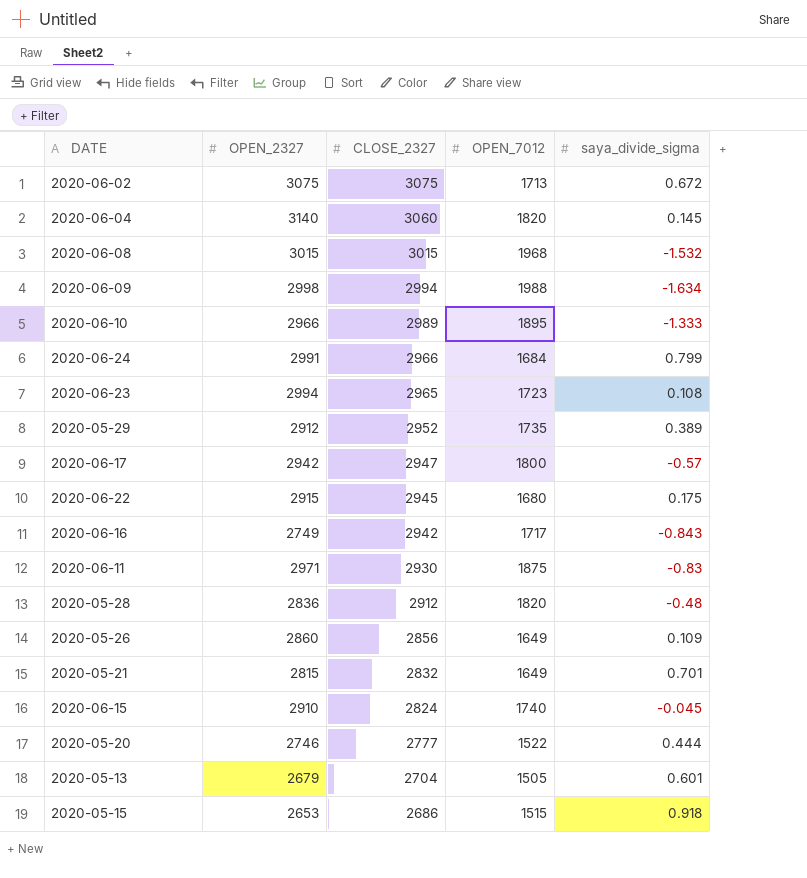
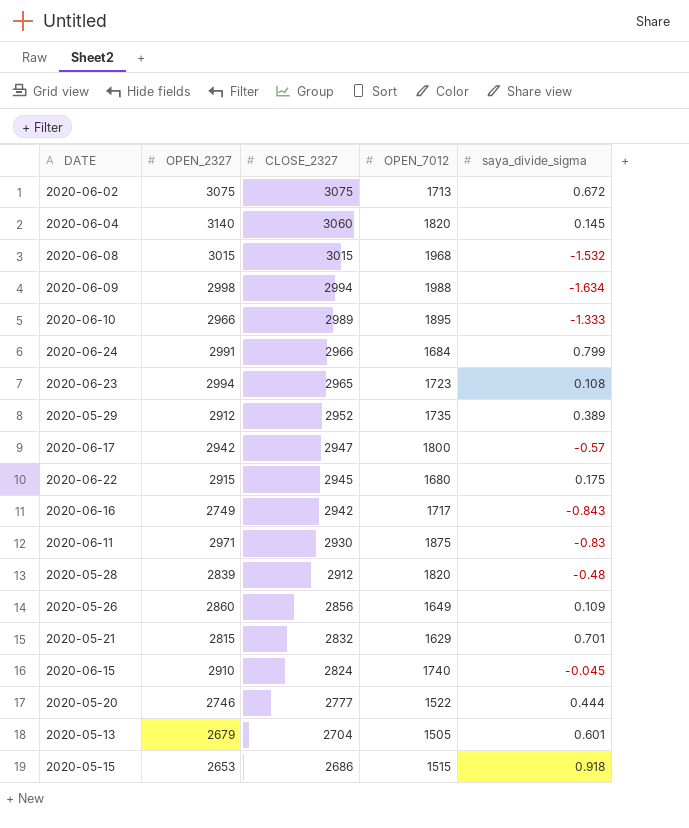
2020-05-28 | OPEN_2327: 2836 -> 2839
2020-05-21 | OPEN_7012: 1649 -> 1629

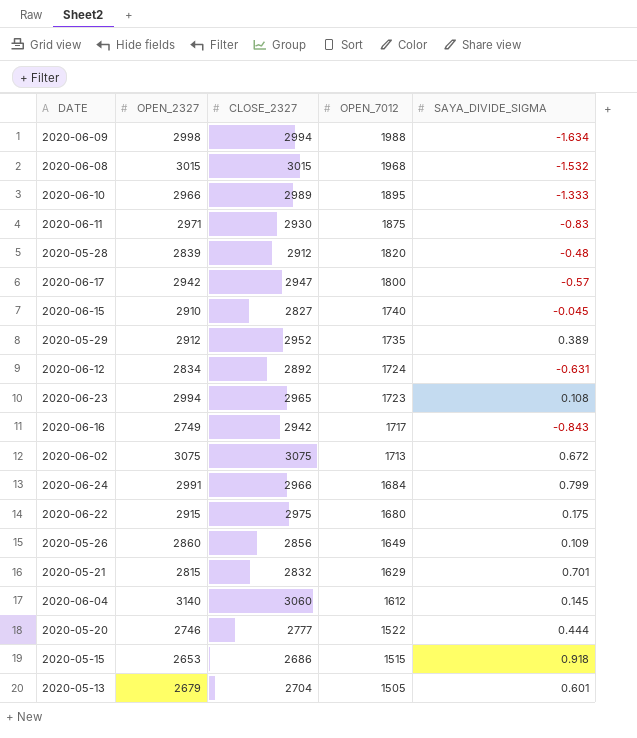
row order: CLOSE_2327 descending -> OPEN_7012 descending
column name: saya_divide_sigma -> SAYA_DIVIDE_SIGMA
2020-06-15 | CLOSE_2327: 2824 -> 2827
row 2020-06-12: none -> 2834 | 2892 | 1724 | -0.631
2020-06-22 | CLOSE_2327: 2945 -> 2975
2020-06-04 | OPEN_7012: 1820 -> 1612

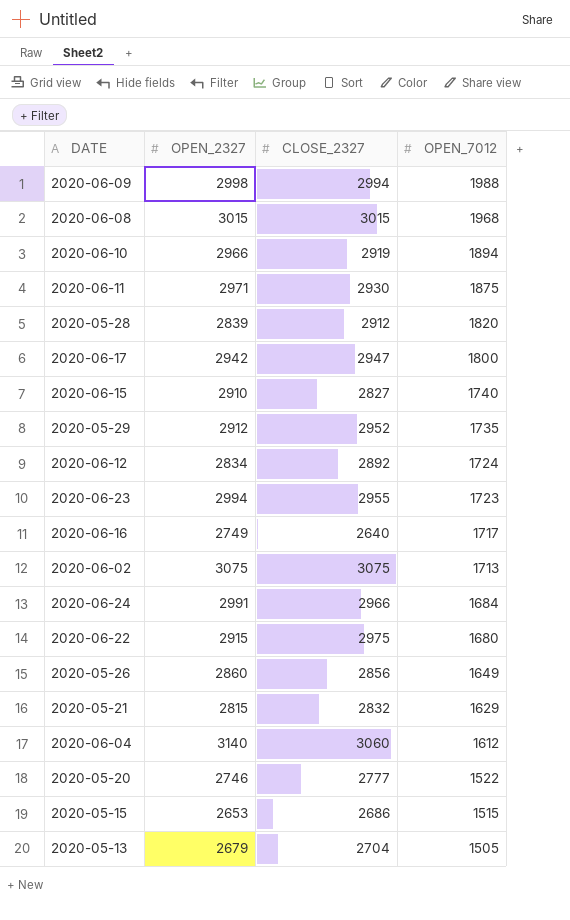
column SAYA_DIVIDE_SIGMA | position: 5 -> none
2020-06-10 | CLOSE_2327: 2989 -> 2919
2020-06-10 | OPEN_7012: 1895 -> 1894
2020-06-23 | CLOSE_2327: 2965 -> 2955
2020-06-16 | CLOSE_2327: 2942 -> 2640

